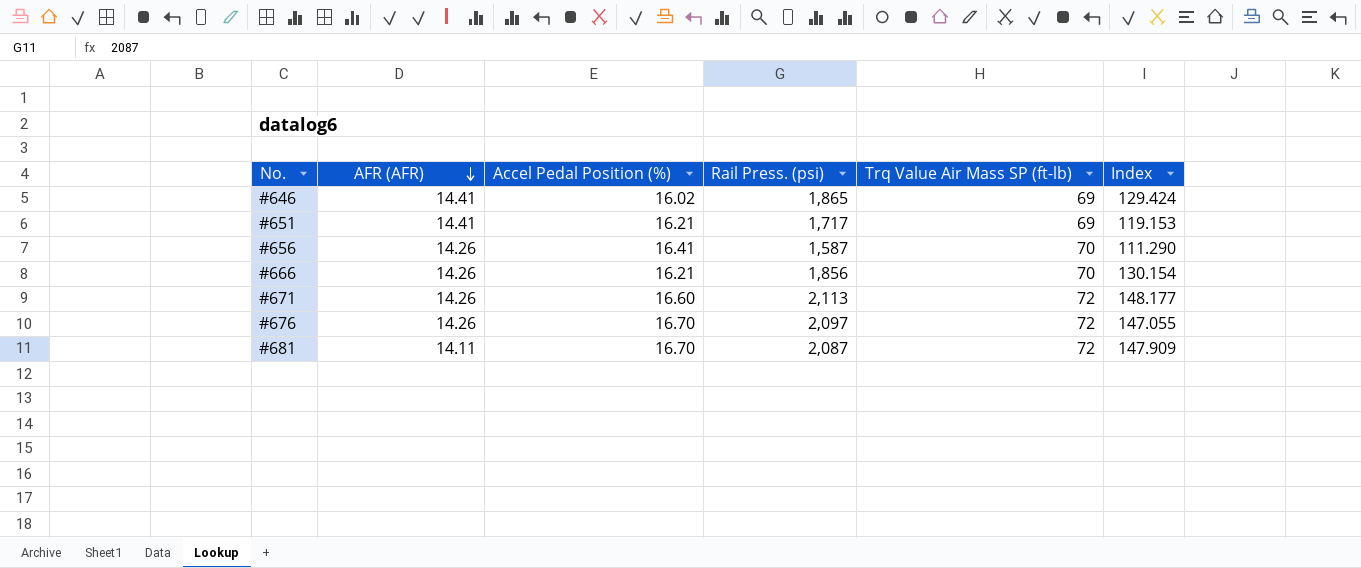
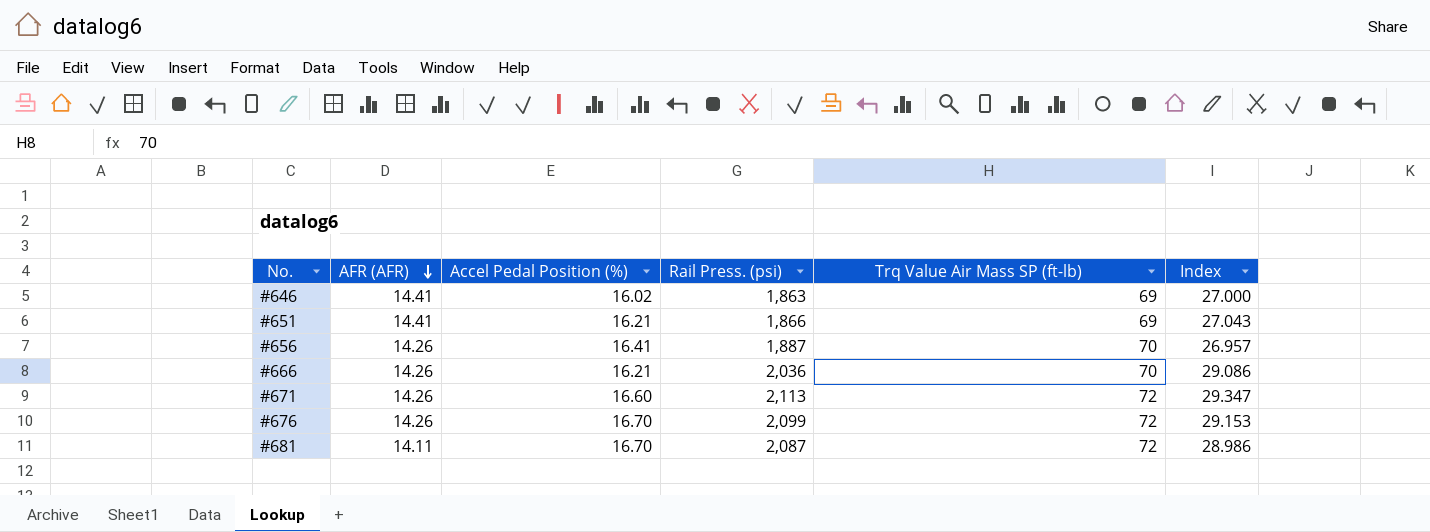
column Index | formula: [Rail Press. (psi)] / [AFR (AFR)] -> [Rail Press. (psi)] / [Trq Value Air Mass SP (ft-lb)]
#646 | Rail Press. (psi): 1,865 -> 1,863
#651 | Rail Press. (psi): 1,717 -> 1,866
#656 | Rail Press. (psi): 1,587 -> 1,887
#666 | Rail Press. (psi): 1,856 -> 2,036
#676 | Rail Press. (psi): 2,097 -> 2,099

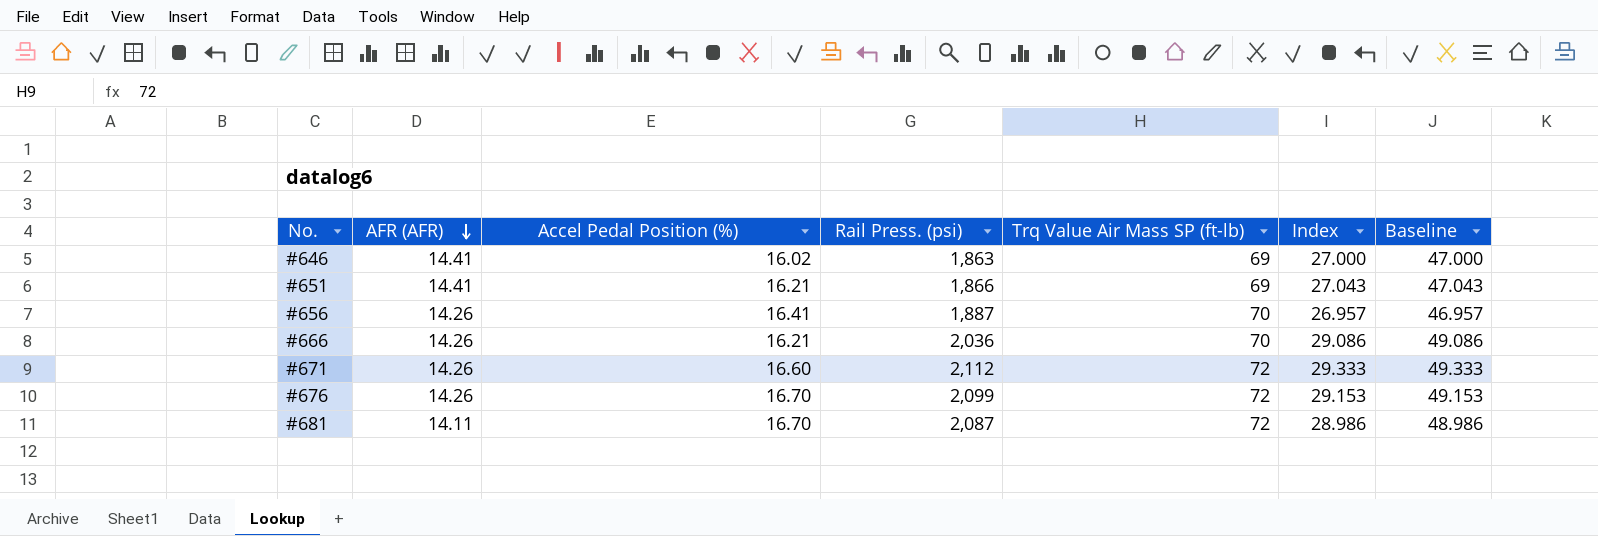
column Baseline | formula: none -> [Index] + 20
#671 | Rail Press. (psi): 2,113 -> 2,112
#671 | Index: 29.347 -> 29.333

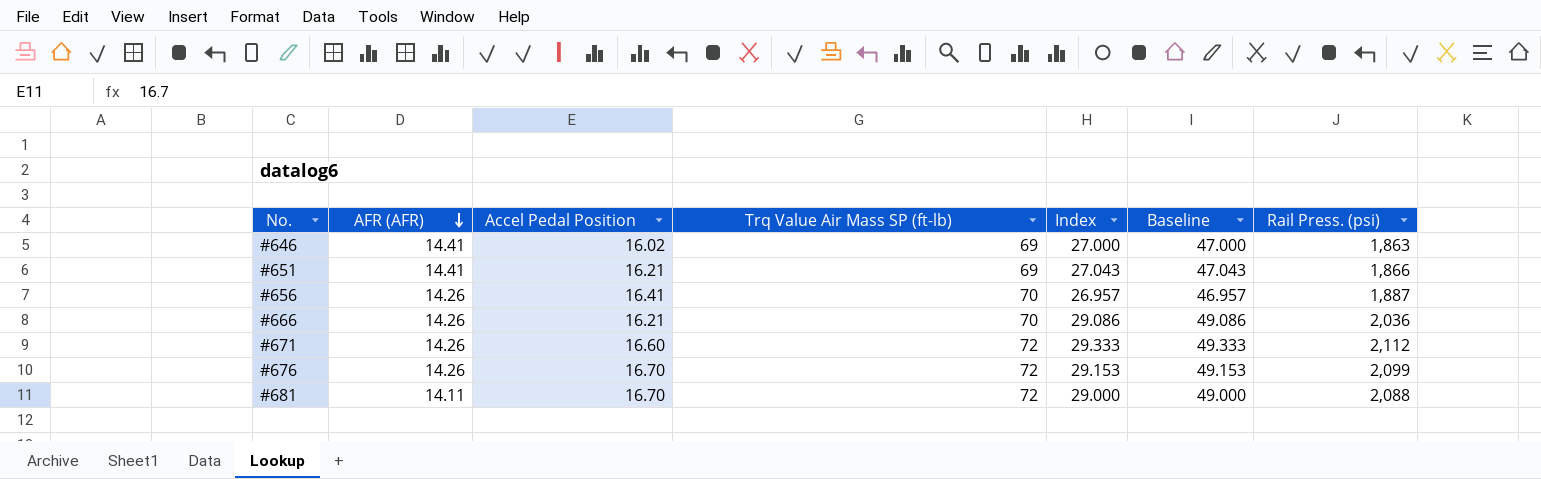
column name: Accel Pedal Position (%) -> Accel Pedal Position
column Rail Press. (psi) | position: 4 -> 7
#681 | Index: 28.986 -> 29.000
#681 | Baseline: 48.986 -> 49.000
#681 | Rail Press. (psi): 2,087 -> 2,088

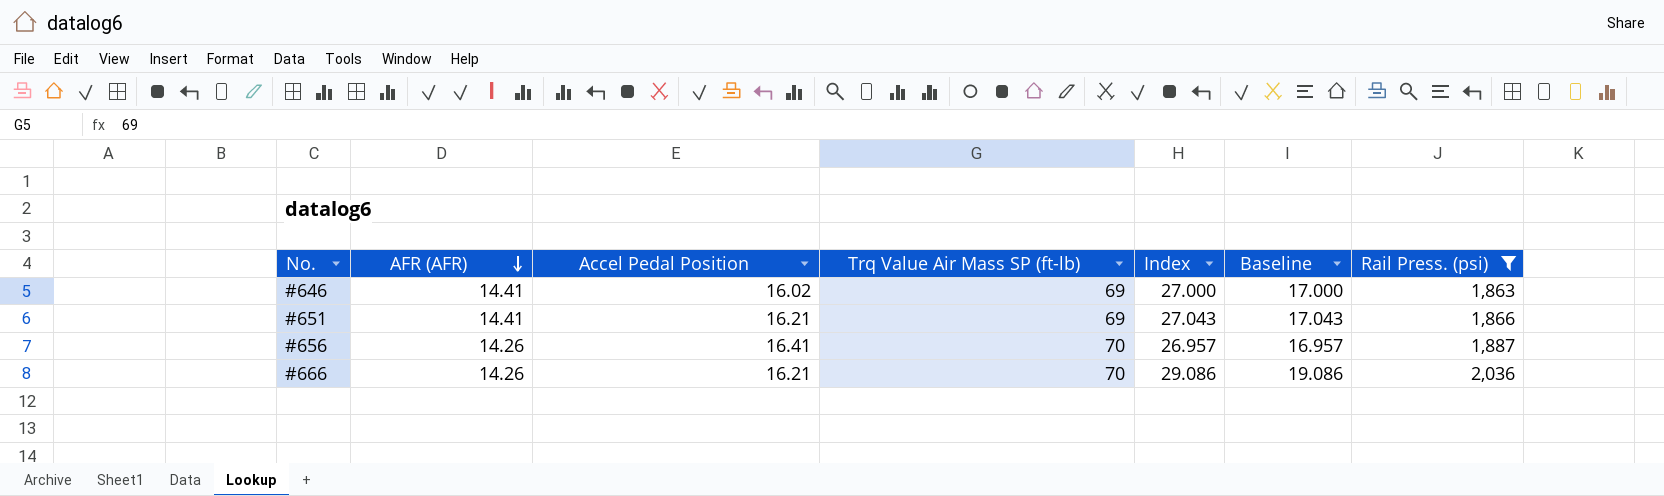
filter: none -> Rail Press. (psi) <= 2,036
column Baseline | formula: [Index] + 20 -> [Index] - 10

